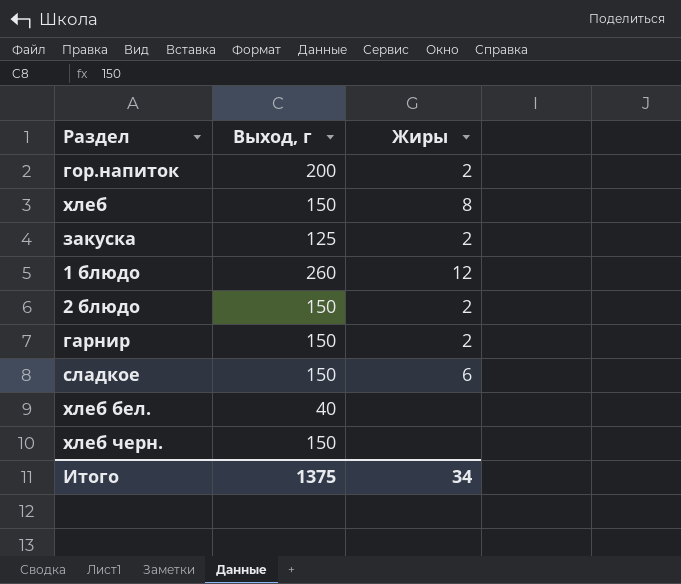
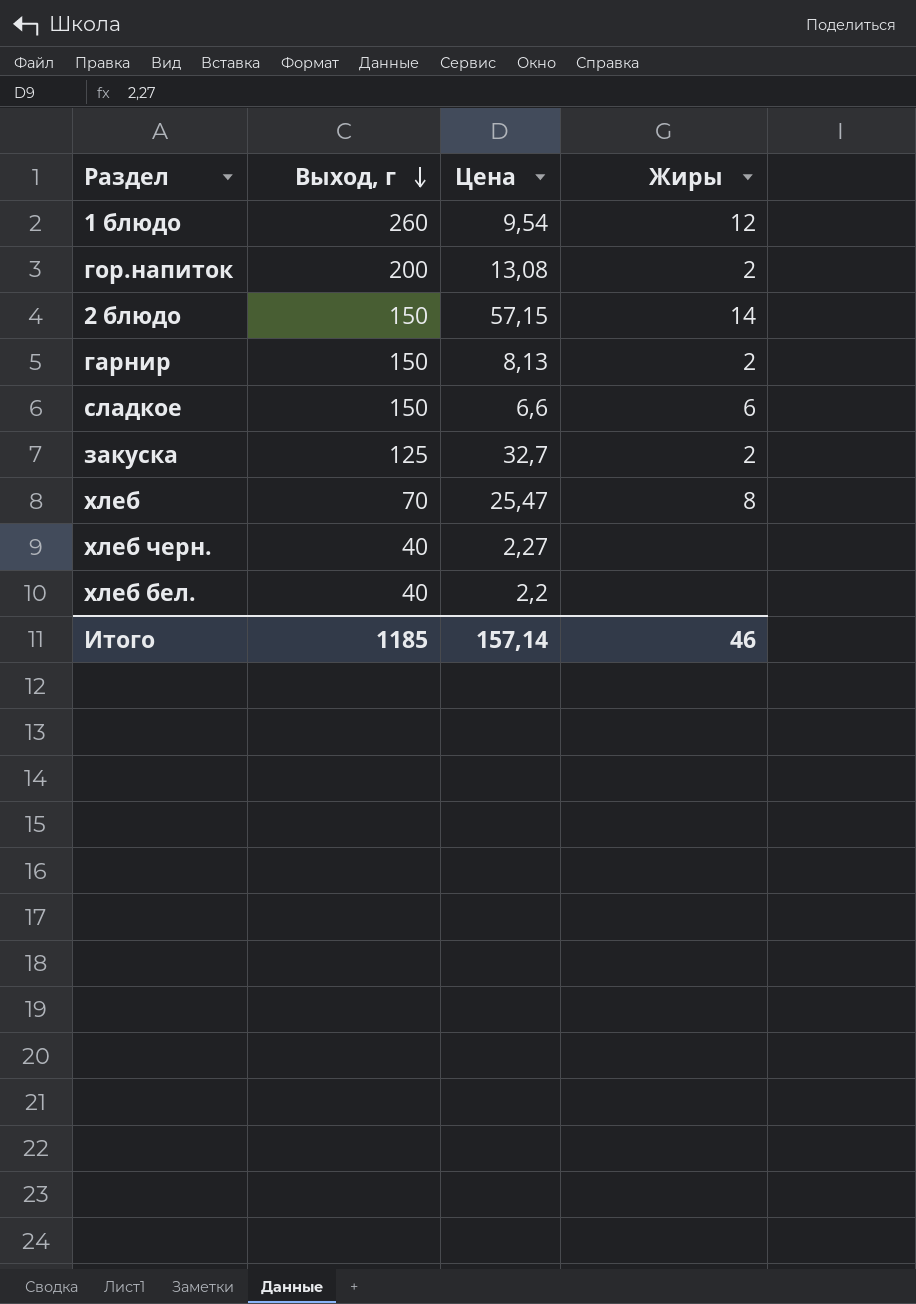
row order: none -> Выход, г descending
column Цена | position: none -> 3
2 блюдо | Жиры: 2 -> 14
хлеб | Выход, г: 150 -> 70
хлеб черн. | Выход, г: 150 -> 40
Итого | Выход, г: 1375 -> 1185
Итого | Жиры: 34 -> 46

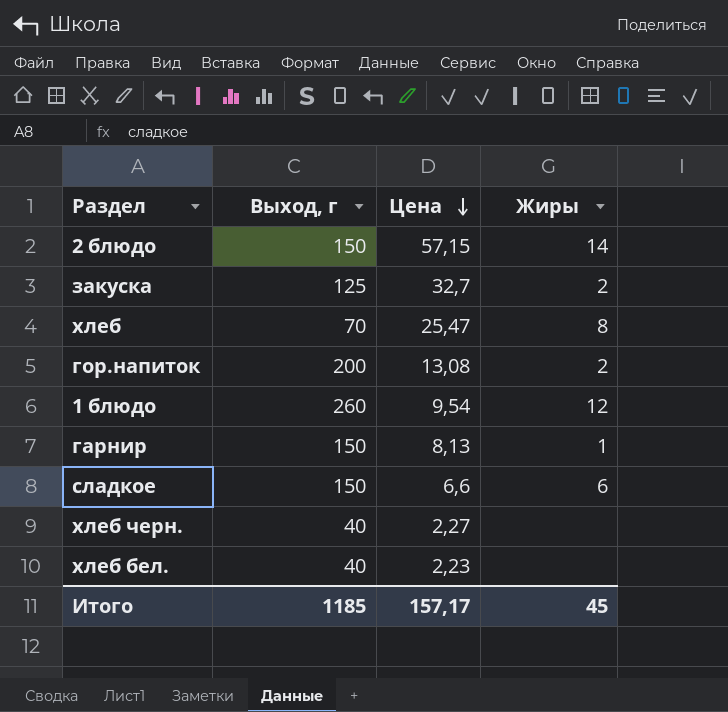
row order: Выход, г descending -> Цена descending
гарнир | Жиры: 2 -> 1
хлеб бел. | Цена: 2,2 -> 2,23
Итого | Цена: 157,14 -> 157,17
Итого | Жиры: 46 -> 45

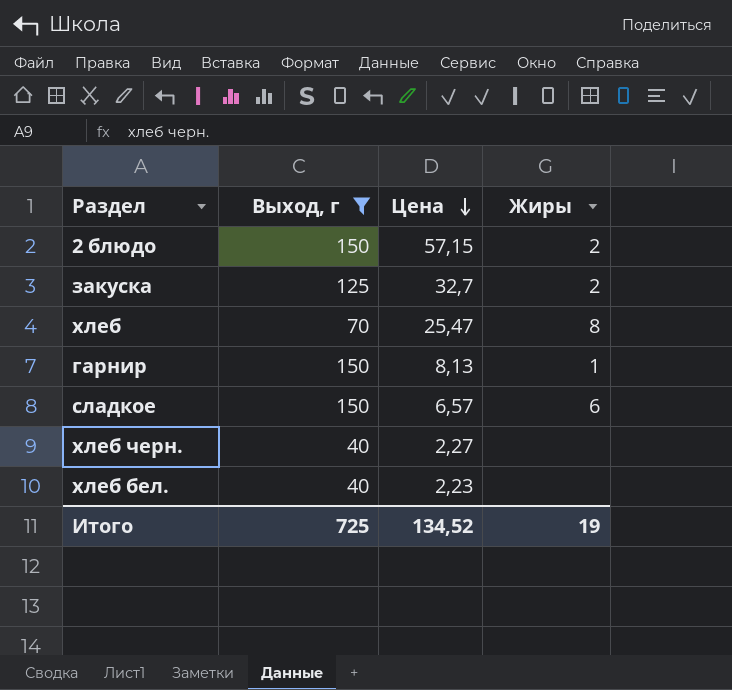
filter: none -> Выход, г <= 150
2 блюдо | Жиры: 14 -> 2
сладкое | Цена: 6,6 -> 6,57
Итого | Выход, г: 1185 -> 725
Итого | Цена: 157,17 -> 134,52
Итого | Жиры: 45 -> 19

